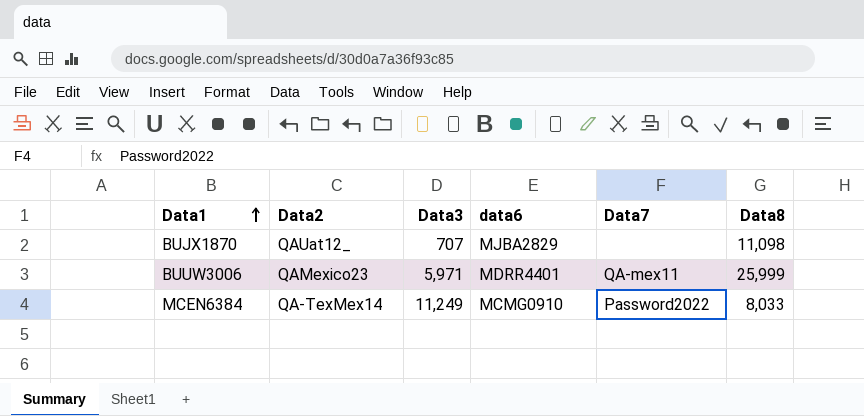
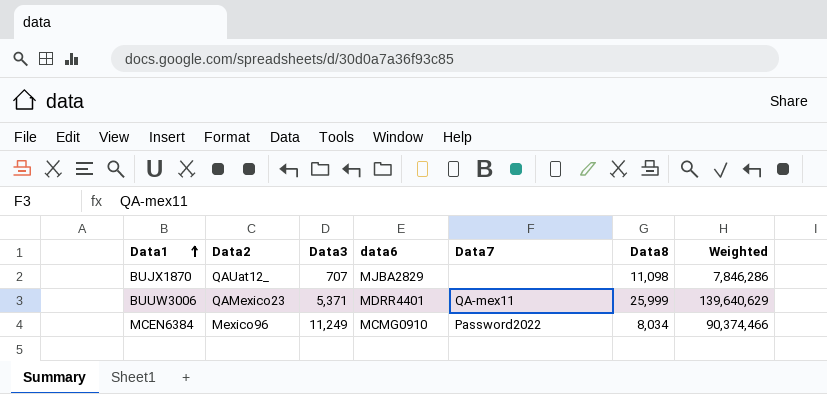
column Weighted | formula: none -> [Data3] * [Data8]
BUUW3006 | Data3: 5,971 -> 5,371
MCEN6384 | Data2: QA-TexMex14 -> Mexico96
MCEN6384 | Data8: 8,033 -> 8,034

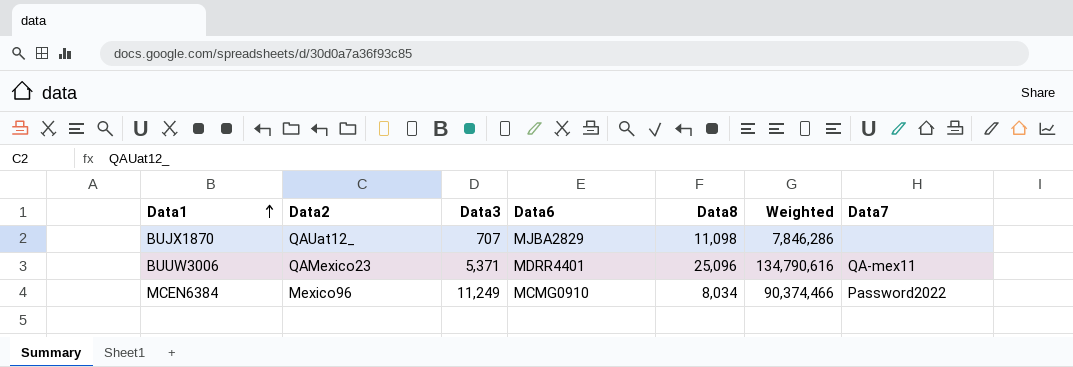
column name: data6 -> Data6
column Data7 | position: 5 -> 7
BUUW3006 | Data8: 25,999 -> 25,096
BUUW3006 | Weighted: 139,640,629 -> 134,790,616

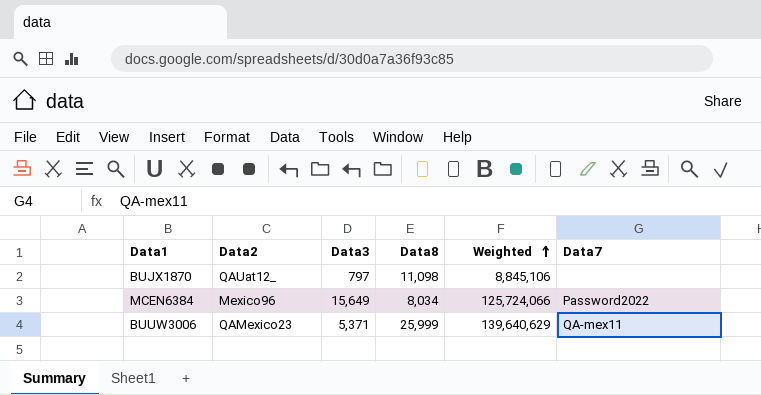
row order: Data1 ascending -> Weighted ascending
column Data6 | position: 4 -> none
BUJX1870 | Data3: 707 -> 797
BUJX1870 | Weighted: 7,846,286 -> 8,845,106
MCEN6384 | Data3: 11,249 -> 15,649
MCEN6384 | Weighted: 90,374,466 -> 125,724,066
BUUW3006 | Data8: 25,096 -> 25,999
BUUW3006 | Weighted: 134,790,616 -> 139,640,629

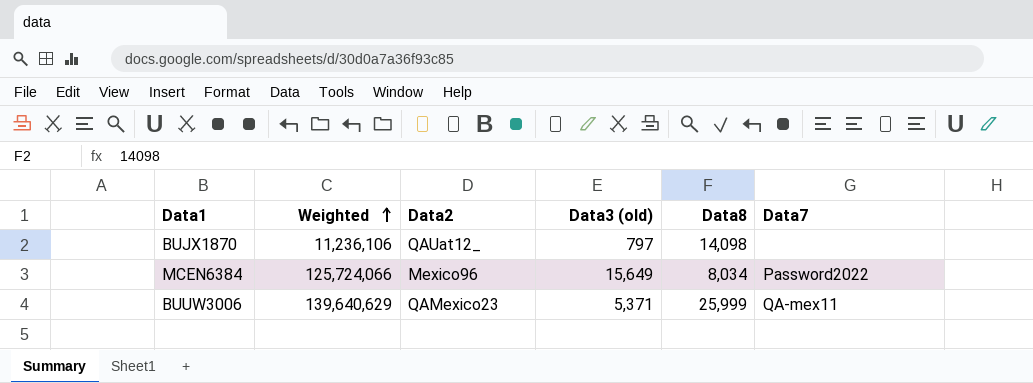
column Weighted | position: 5 -> 2
column name: Data3 -> Data3 (old)
BUJX1870 | Weighted: 8,845,106 -> 11,236,106
BUJX1870 | Data8: 11,098 -> 14,098

